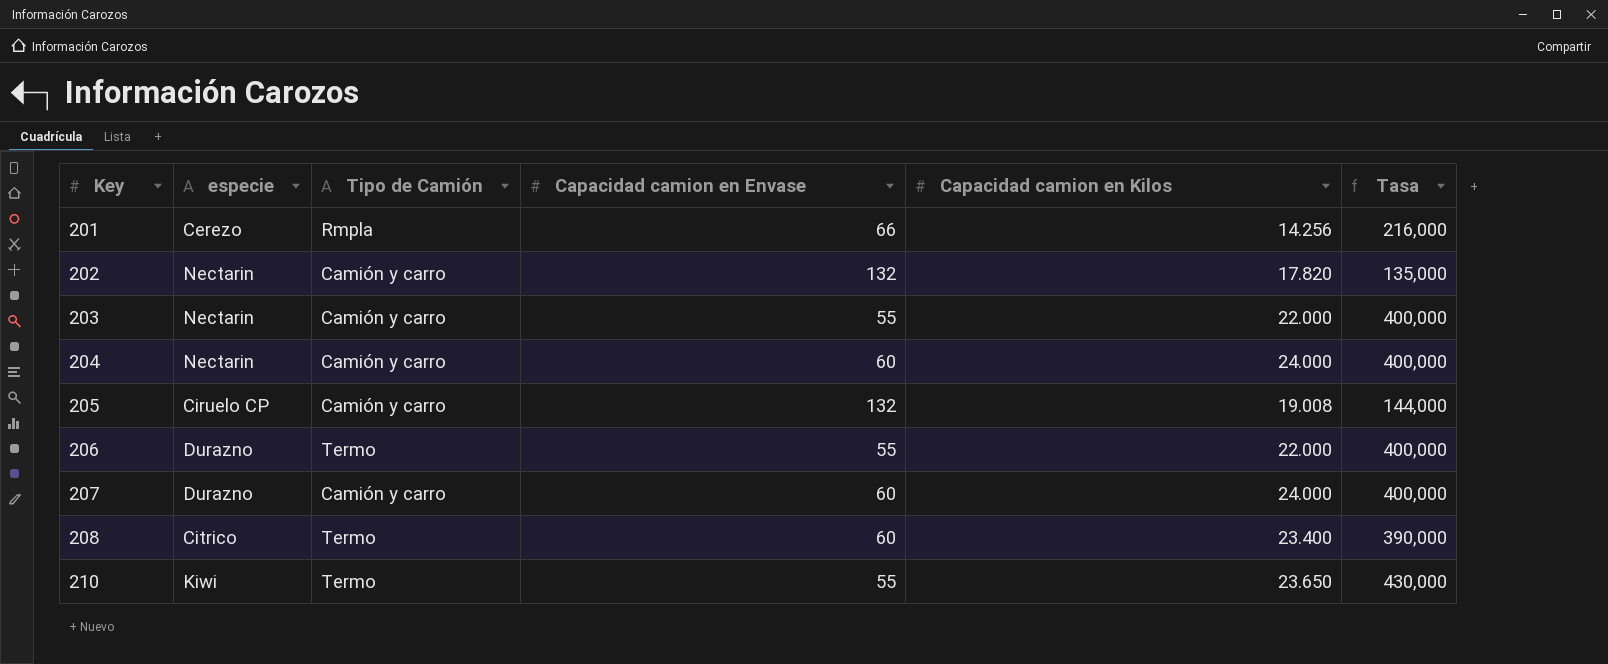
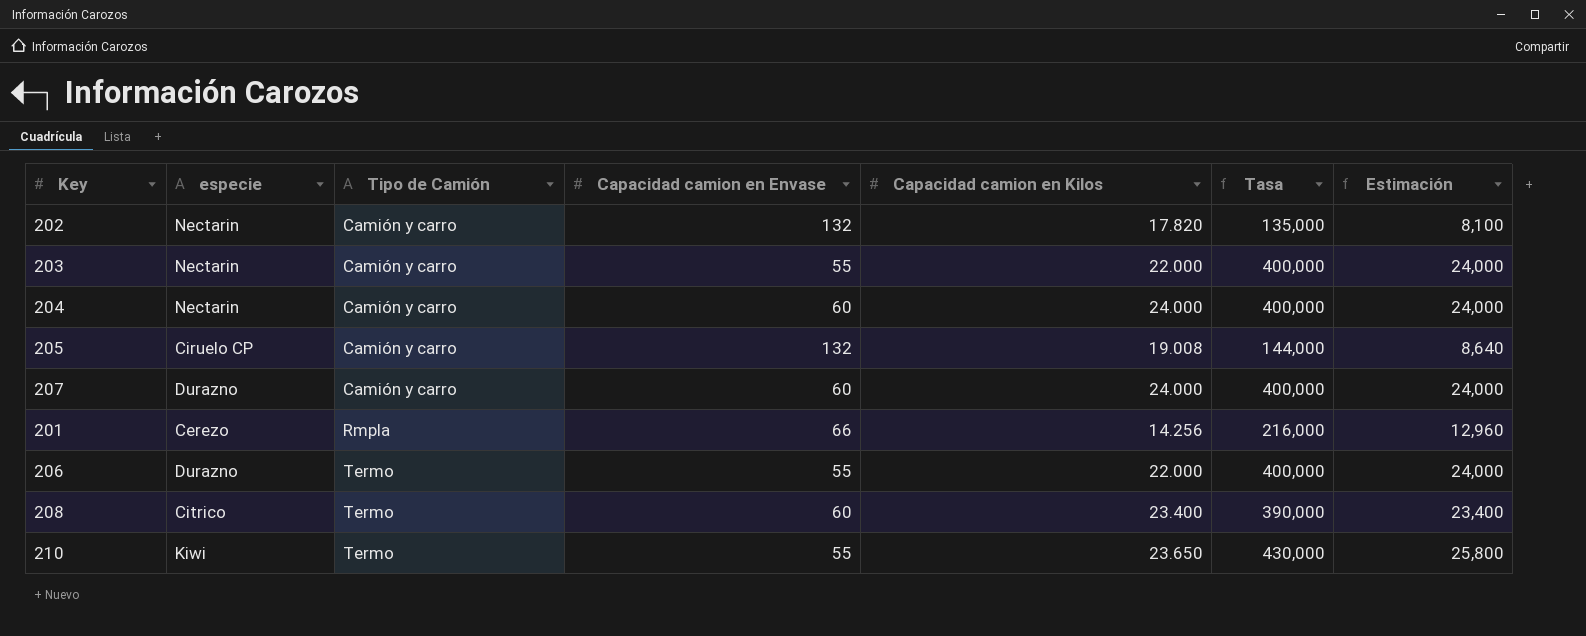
row order: Key ascending -> Tipo de Camión ascending
column Estimación | formula: none -> [Tasa] * 0,06

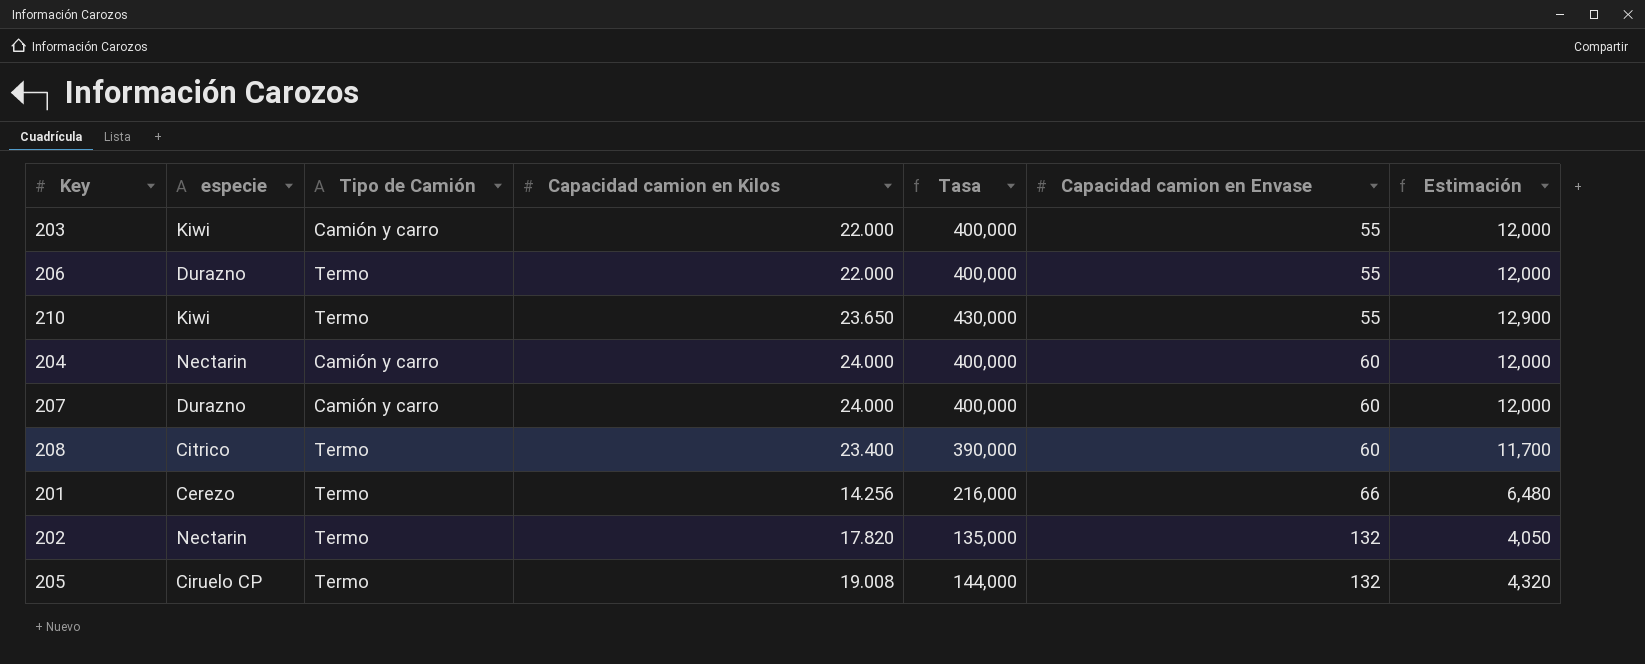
row order: Tipo de Camión ascending -> Capacidad camion en Envase ascending
column Capacidad camion en Envase | position: 4 -> 6
column Estimación | formula: [Tasa] * 0,06 -> [Tasa] * 0,03
203 | especie: Nectarin -> Kiwi
201 | Tipo de Camión: Rmpla -> Termo
202 | Tipo de Camión: Camión y carro -> Termo
205 | Tipo de Camión: Camión y carro -> Termo

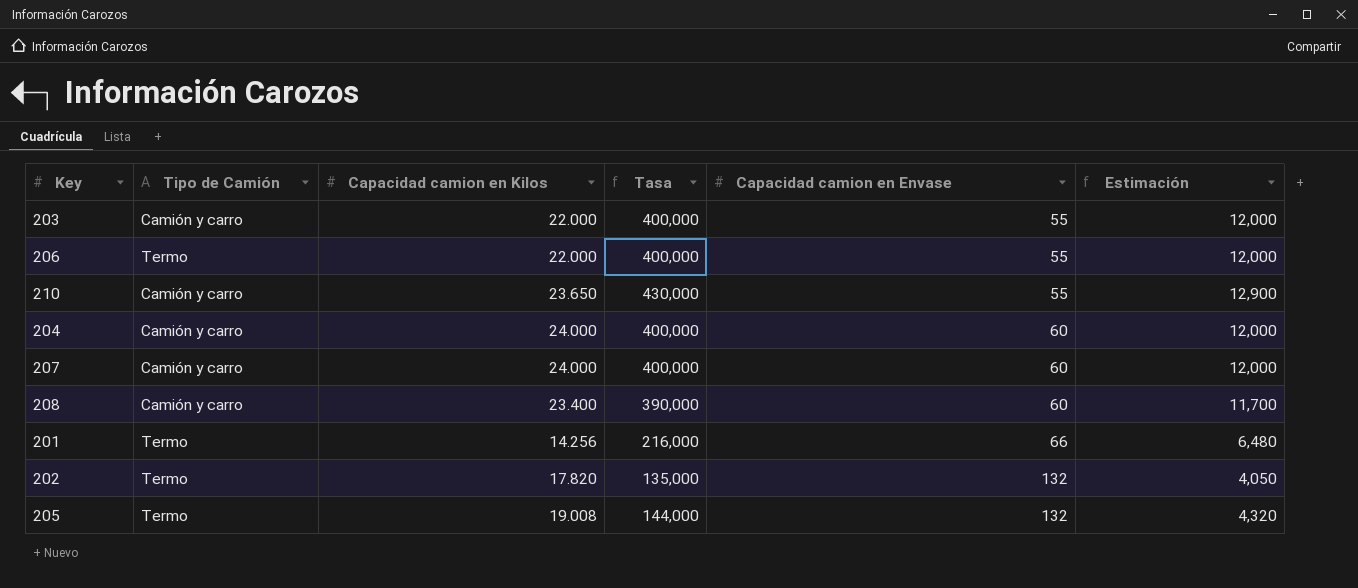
column especie | position: 2 -> none
210 | Tipo de Camión: Termo -> Camión y carro
208 | Tipo de Camión: Termo -> Camión y carro

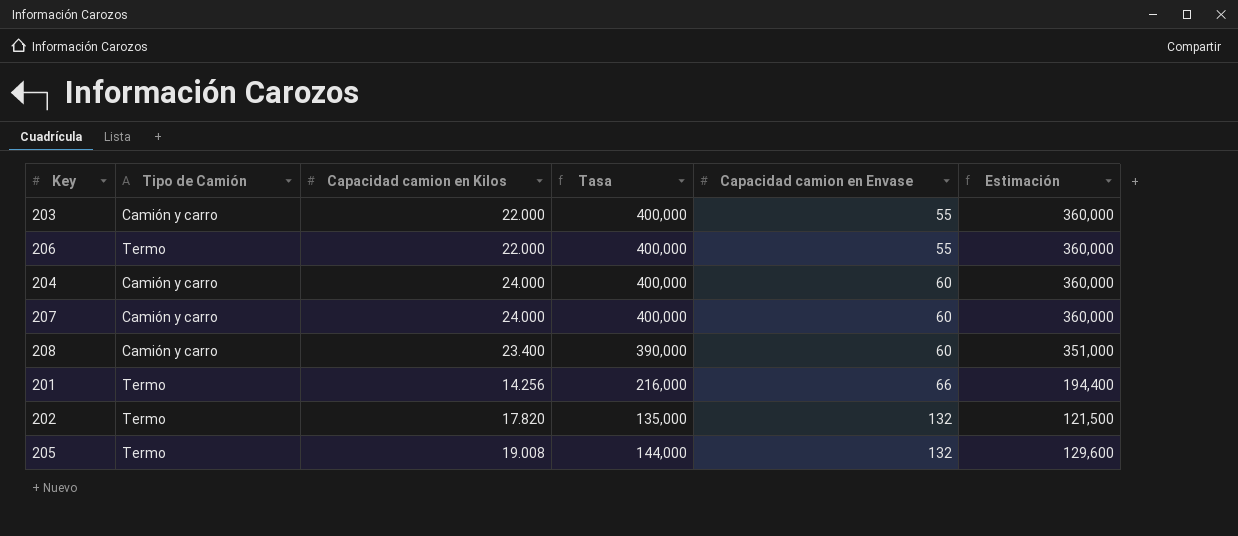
column Estimación | formula: [Tasa] * 0,03 -> [Tasa] * 0,9
row 210: Camión y carro | 23.650 | 430,000 | 55 | 12,900 -> none

